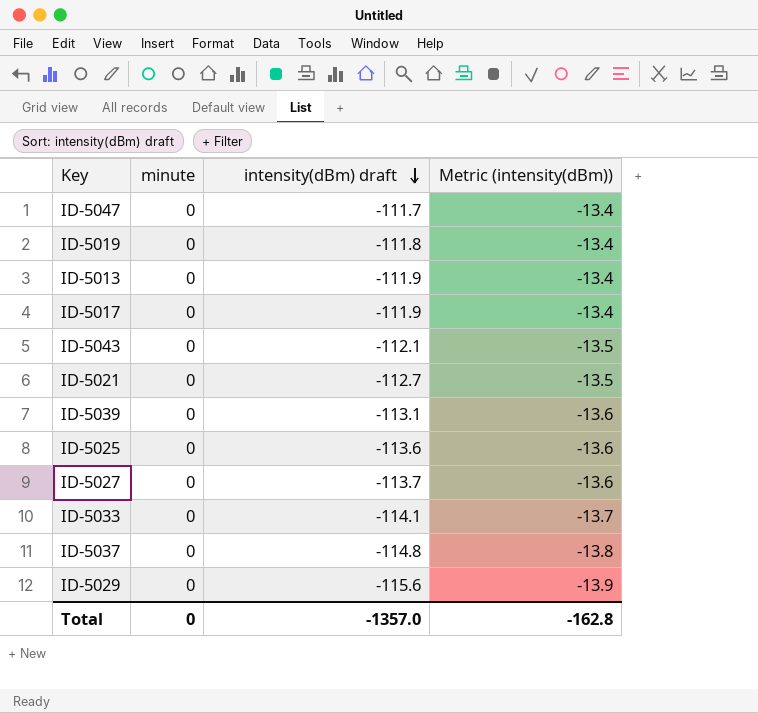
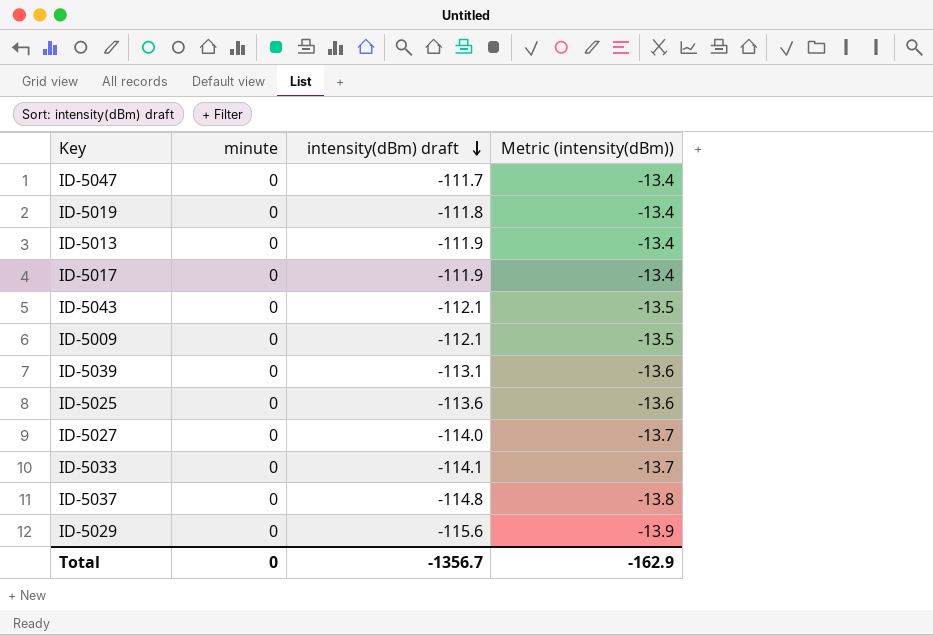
row ID-5021: 0 | -112.7 | -13.5 -> none
row ID-5009: none -> 0 | -112.1 | -13.5
ID-5027 | intensity(dBm) draft: -113.7 -> -114.0
ID-5027 | Metric (intensity(dBm)): -13.6 -> -13.7
Total | intensity(dBm) draft: -1357.0 -> -1356.7
Total | Metric (intensity(dBm)): -162.8 -> -162.9

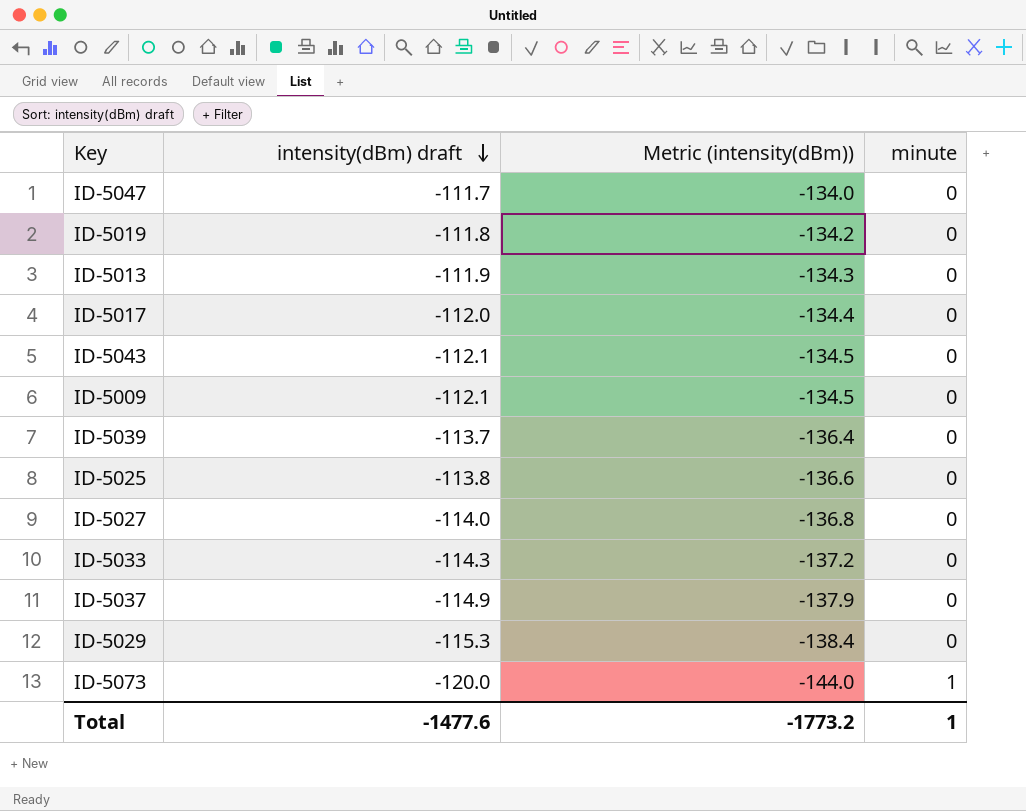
column Metric (intensity(dBm)) | formula: [intensity(dBm) draft] * 0.12 -> [intensity(dBm) draft] * 1.2
column minute | position: 2 -> 4
ID-5017 | intensity(dBm) draft: -111.9 -> -112.0
ID-5039 | intensity(dBm) draft: -113.1 -> -113.7
ID-5025 | intensity(dBm) draft: -113.6 -> -113.8
ID-5033 | intensity(dBm) draft: -114.1 -> -114.3
ID-5037 | intensity(dBm) draft: -114.8 -> -114.9
ID-5029 | intensity(dBm) draft: -115.6 -> -115.3
row ID-5073: none -> -120.0 | -144.0 | 1
Total | intensity(dBm) draft: -1356.7 -> -1477.6
Total | Metric (intensity(dBm)): -162.9 -> -1773.2
Total | minute: 0 -> 1

